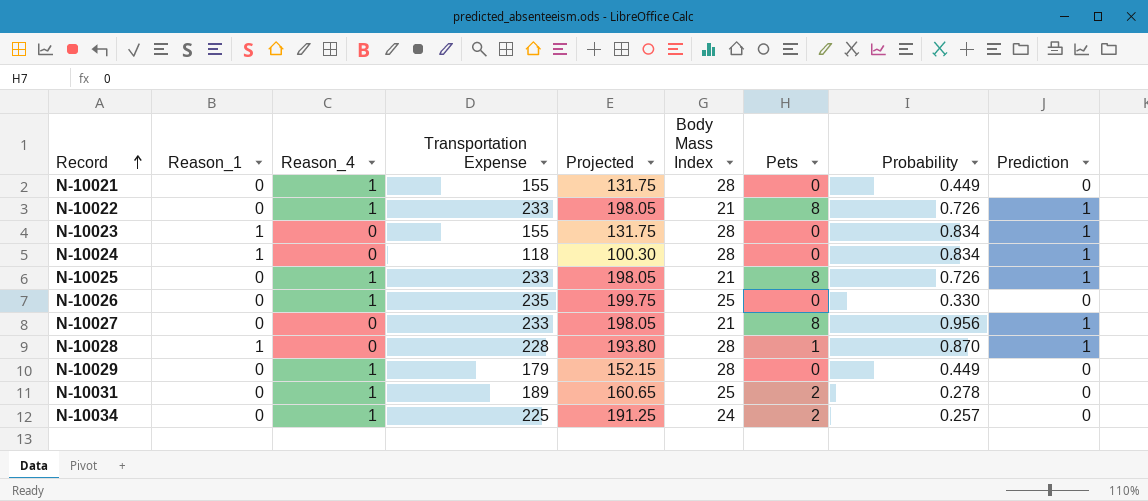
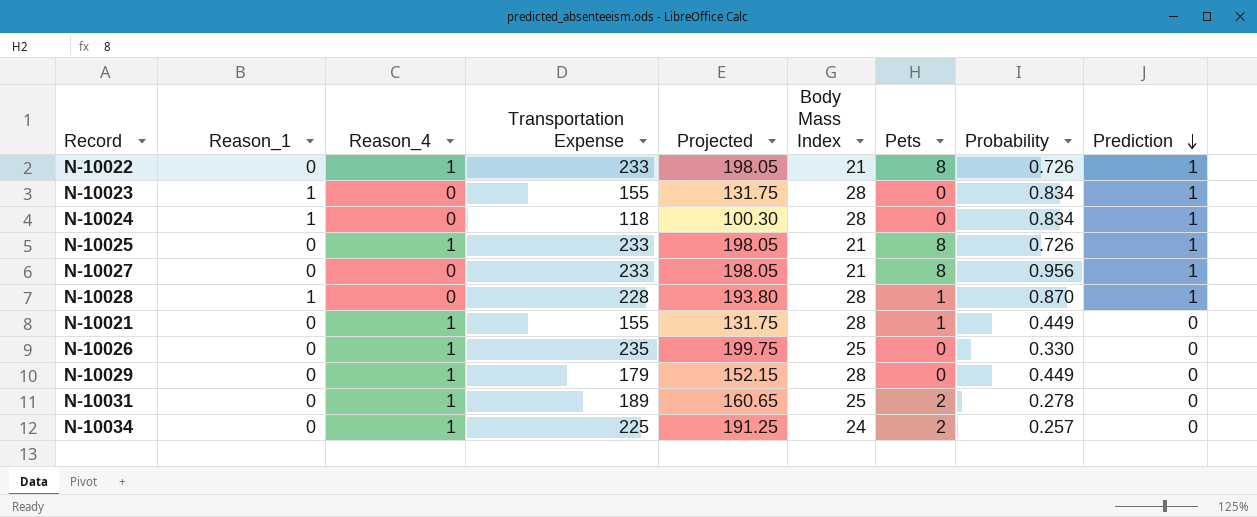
row order: Record ascending -> Prediction descending
N-10021 | Pets: 0 -> 1

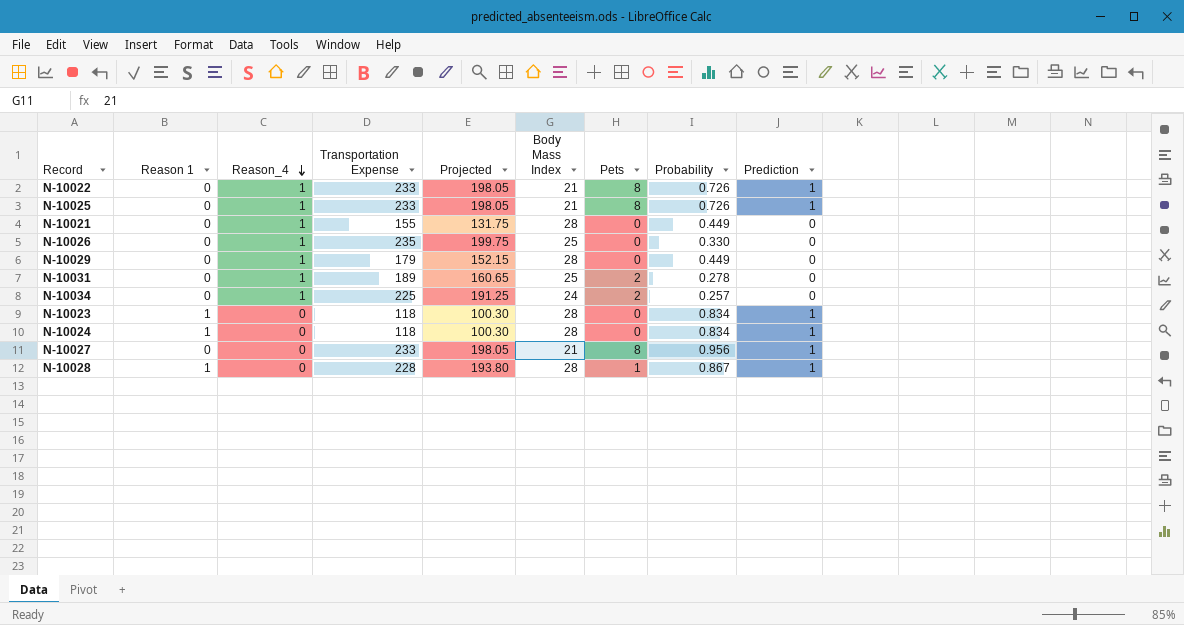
row order: Prediction descending -> Reason_4 descending
column name: Reason_1 -> Reason 1
N-10021 | Pets: 1 -> 0
N-10023 | Transportation Expense: 155 -> 118
N-10023 | Projected: 131.75 -> 100.30
N-10028 | Probability: 0.870 -> 0.867

